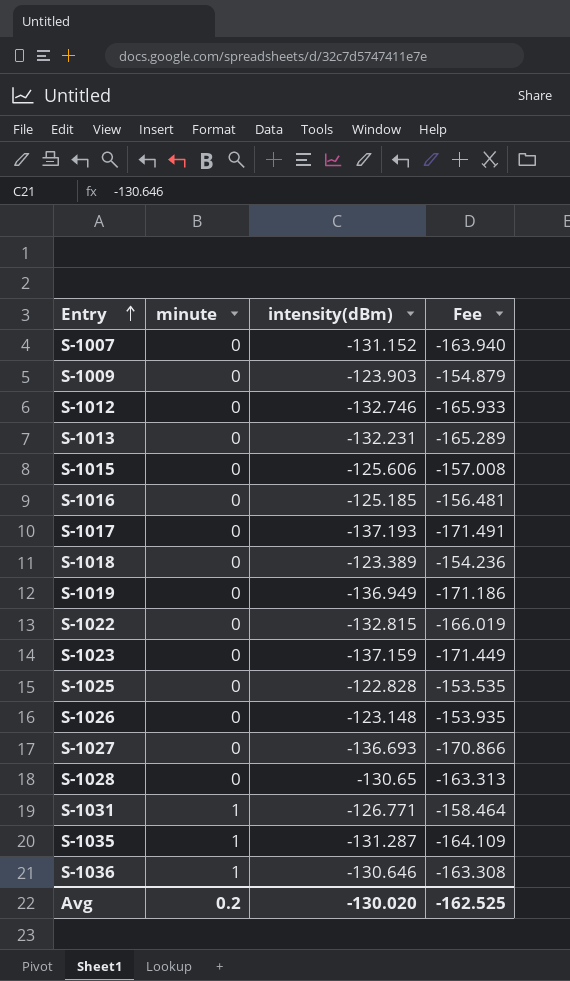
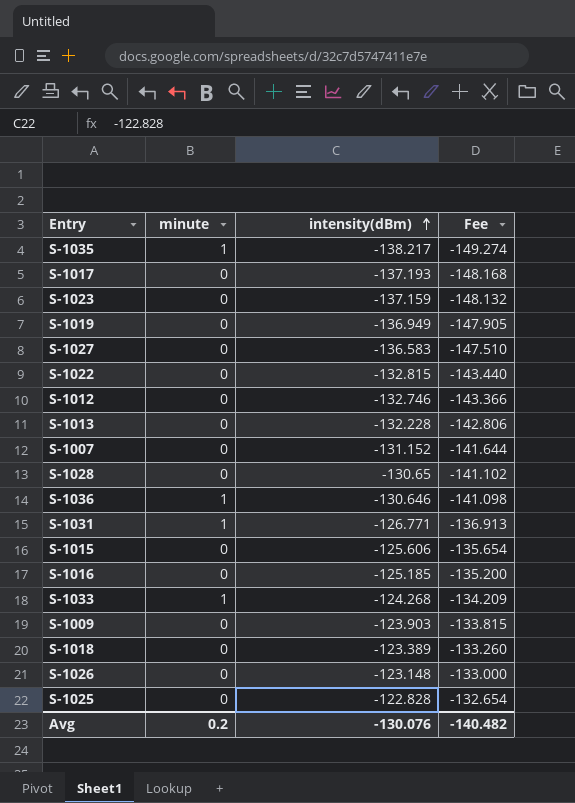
row order: Entry ascending -> intensity(dBm) ascending
column Fee | formula: [intensity(dBm)] * 1.25 -> [intensity(dBm)] * 1.08
S-1035 | intensity(dBm): -131.287 -> -138.217
S-1027 | intensity(dBm): -136.693 -> -136.583
S-1013 | intensity(dBm): -132.231 -> -132.228
row S-1033: none -> 1 | -124.268 | -134.209
Avg | intensity(dBm): -130.020 -> -130.076
Avg | Fee: -162.525 -> -140.482

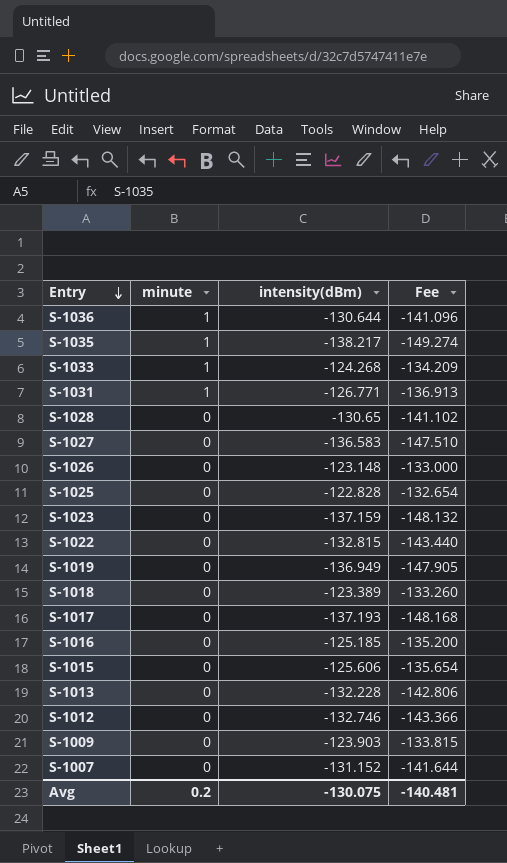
row order: intensity(dBm) ascending -> Entry descending
S-1036 | intensity(dBm): -130.646 -> -130.644
S-1036 | Fee: -141.098 -> -141.096
Avg | intensity(dBm): -130.076 -> -130.075
Avg | Fee: -140.482 -> -140.481

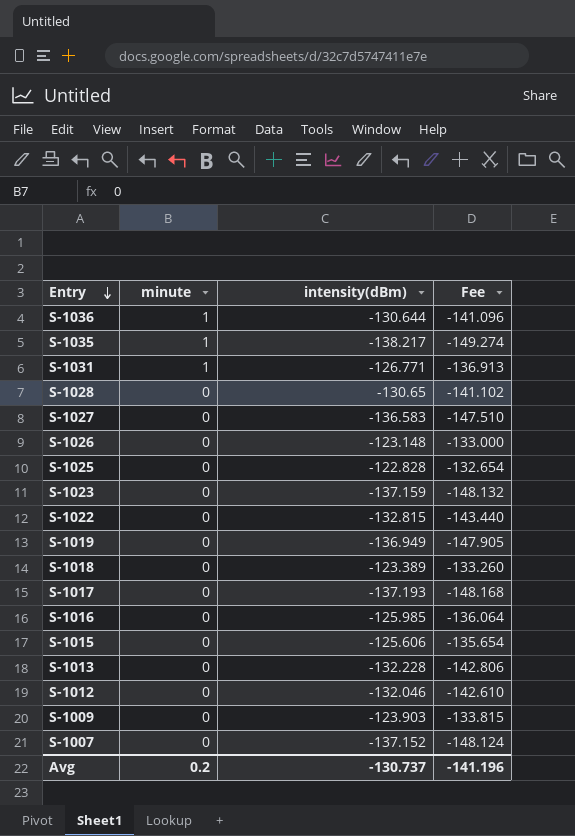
row S-1033: 1 | -124.268 | -134.209 -> none
S-1016 | intensity(dBm): -125.185 -> -125.985
S-1016 | Fee: -135.200 -> -136.064
S-1012 | intensity(dBm): -132.746 -> -132.046
S-1012 | Fee: -143.366 -> -142.610
S-1007 | intensity(dBm): -131.152 -> -137.152
S-1007 | Fee: -141.644 -> -148.124
Avg | intensity(dBm): -130.075 -> -130.737
Avg | Fee: -140.481 -> -141.196

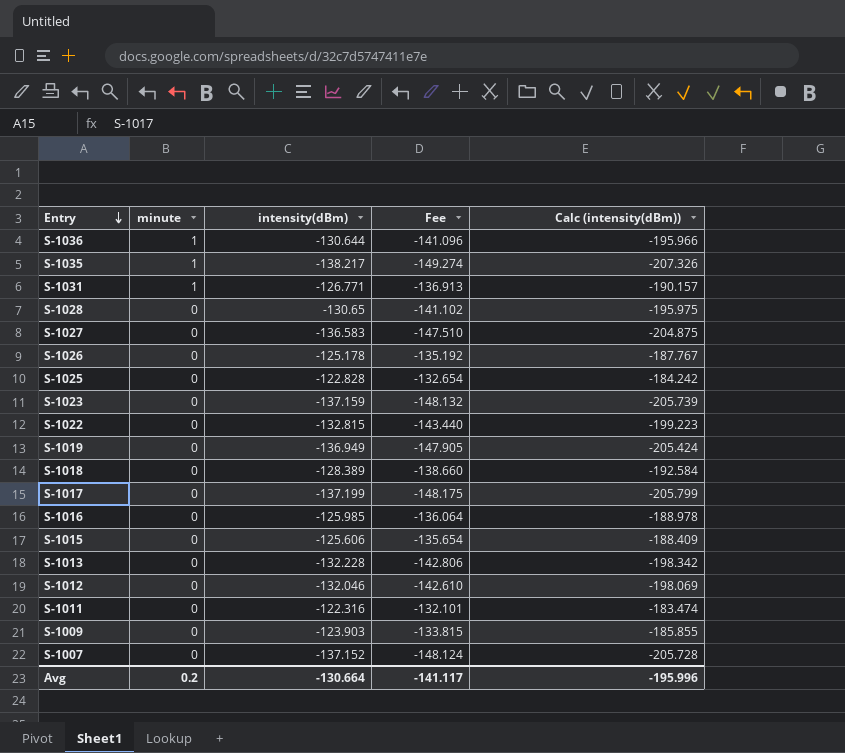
column Calc (intensity(dBm)) | formula: none -> [intensity(dBm)] * 1.5
S-1026 | intensity(dBm): -123.148 -> -125.178
S-1026 | Fee: -133.000 -> -135.192
S-1018 | intensity(dBm): -123.389 -> -128.389
S-1018 | Fee: -133.260 -> -138.660
S-1017 | intensity(dBm): -137.193 -> -137.199
S-1017 | Fee: -148.168 -> -148.175
row S-1011: none -> 0 | -122.316 | -132.101 | -183.474
Avg | intensity(dBm): -130.737 -> -130.664
Avg | Fee: -141.196 -> -141.117

